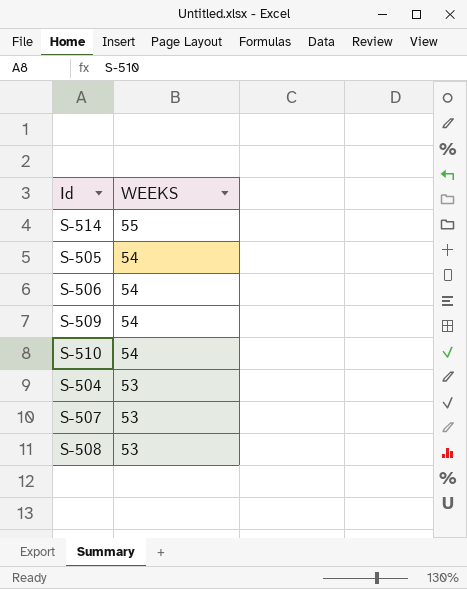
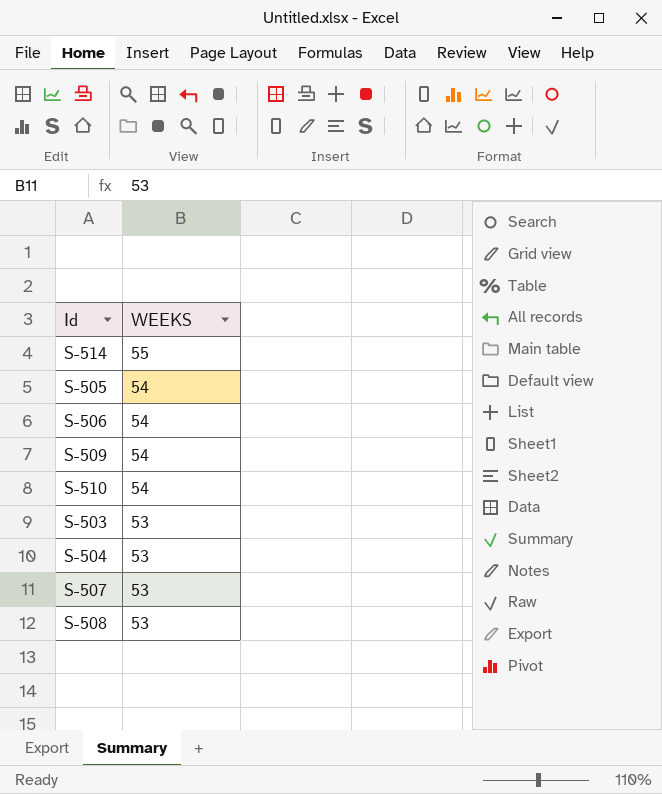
row S-503: none -> 53

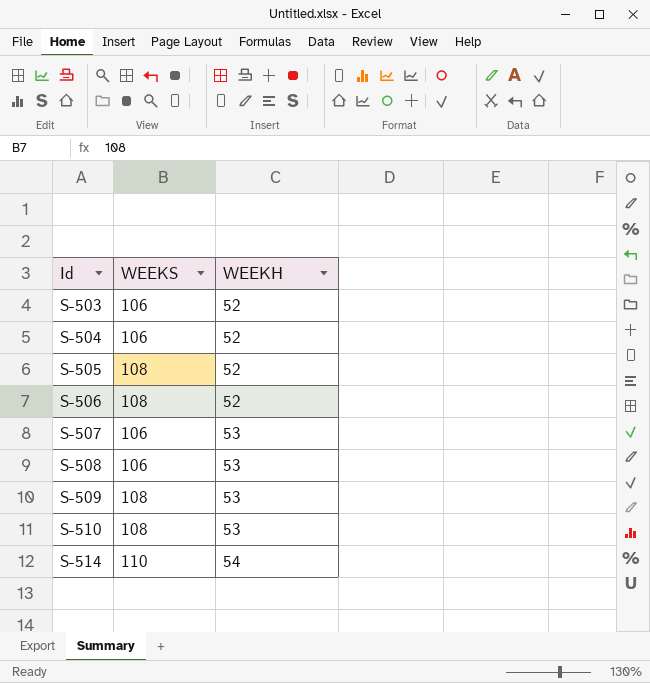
row order: WEEKS descending -> Id ascending
column WEEKH | position: none -> 3
S-503 | WEEKS: 53 -> 106
S-504 | WEEKS: 53 -> 106
S-505 | WEEKS: 54 -> 108
S-506 | WEEKS: 54 -> 108
S-507 | WEEKS: 53 -> 106
S-508 | WEEKS: 53 -> 106
S-509 | WEEKS: 54 -> 108
S-510 | WEEKS: 54 -> 108
S-514 | WEEKS: 55 -> 110

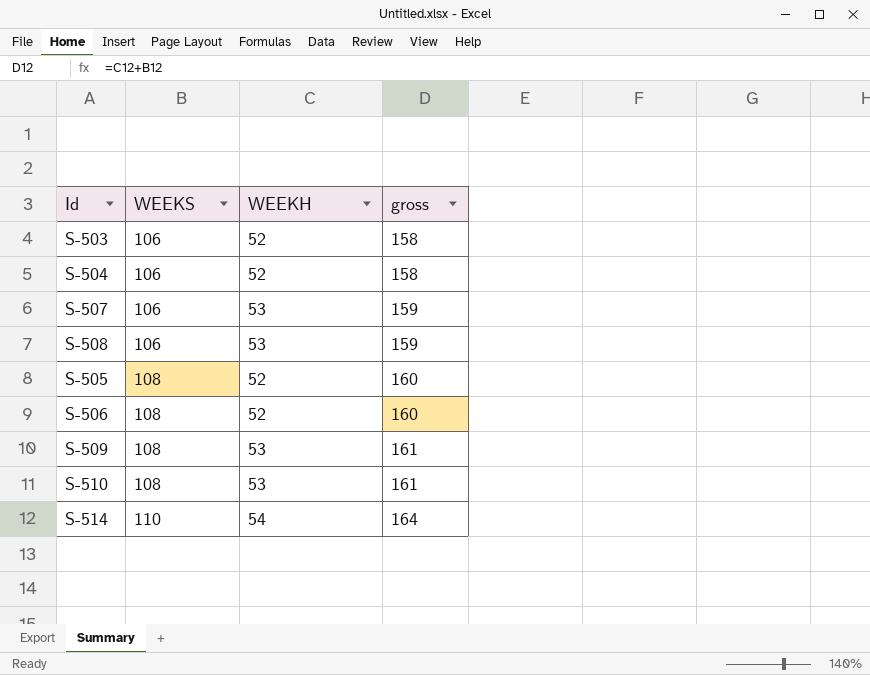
row order: Id ascending -> WEEKS ascending
column gross | formula: none -> [WEEKS] + [WEEKH]

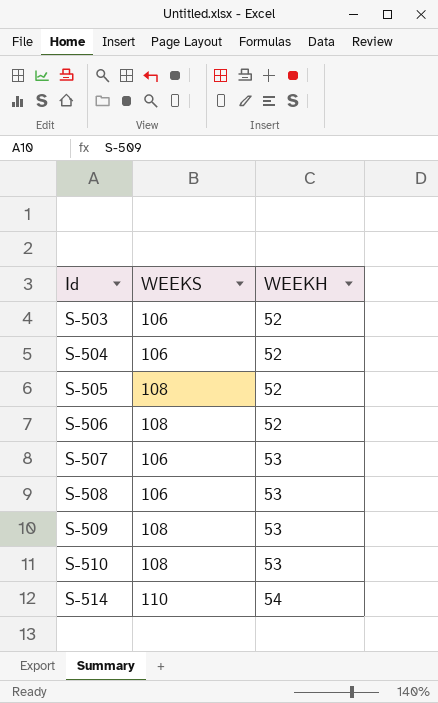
row order: WEEKS ascending -> Id ascending
column gross | formula: [WEEKS] + [WEEKH] -> none

